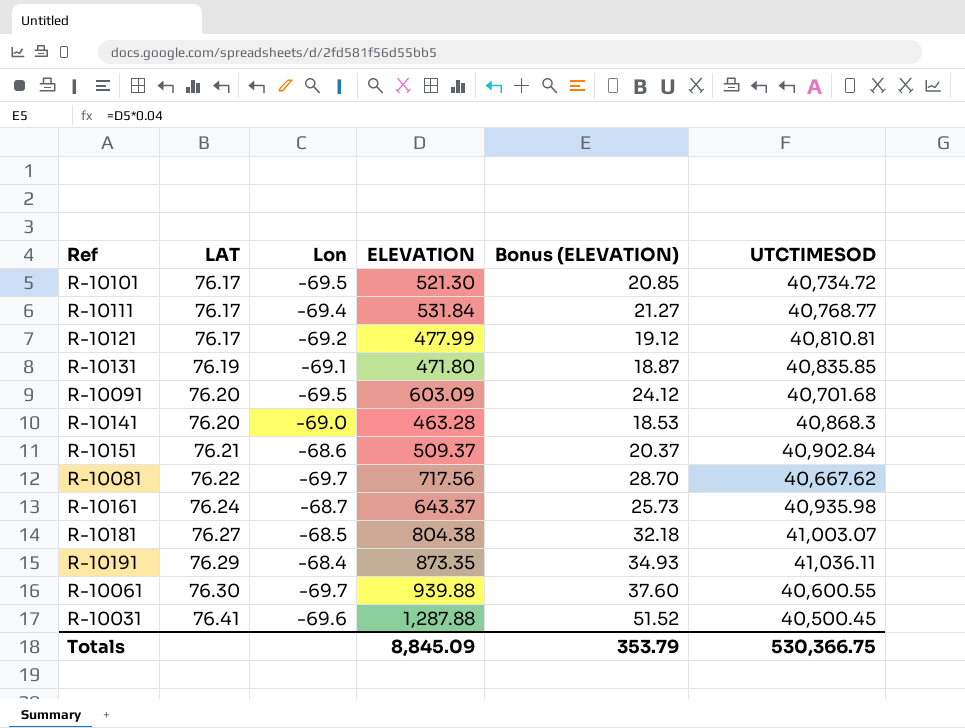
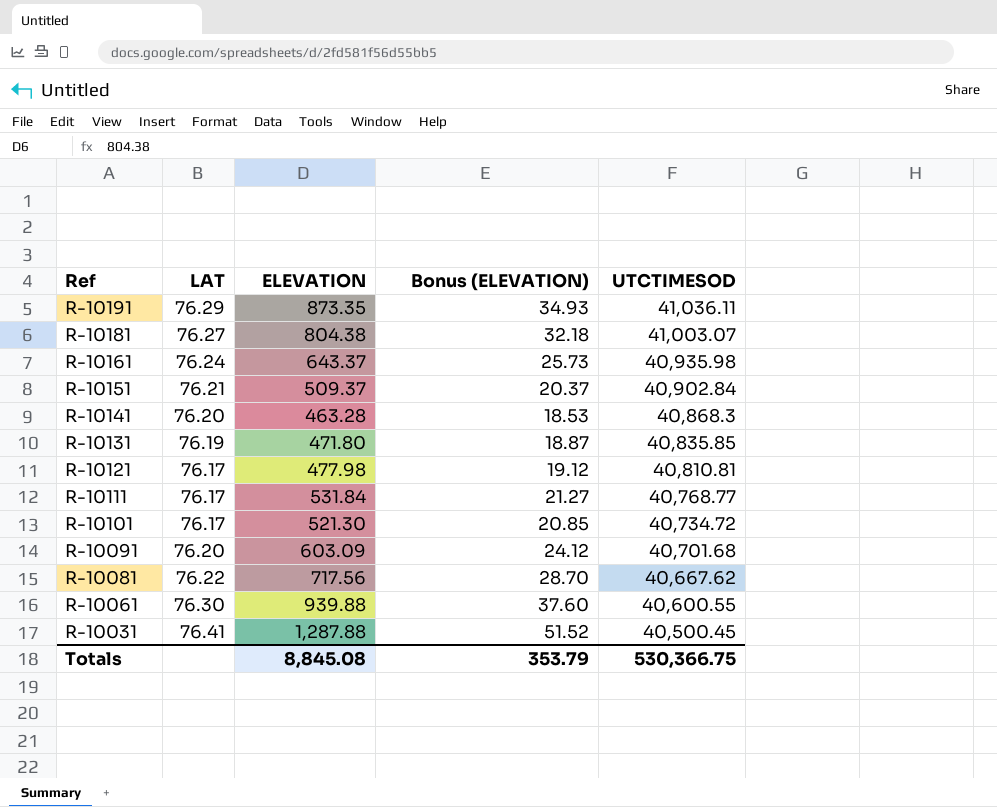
row order: LAT ascending -> Ref descending
column Lon | position: 3 -> none
R-10121 | ELEVATION: 477.99 -> 477.98
Totals | ELEVATION: 8,845.09 -> 8,845.08

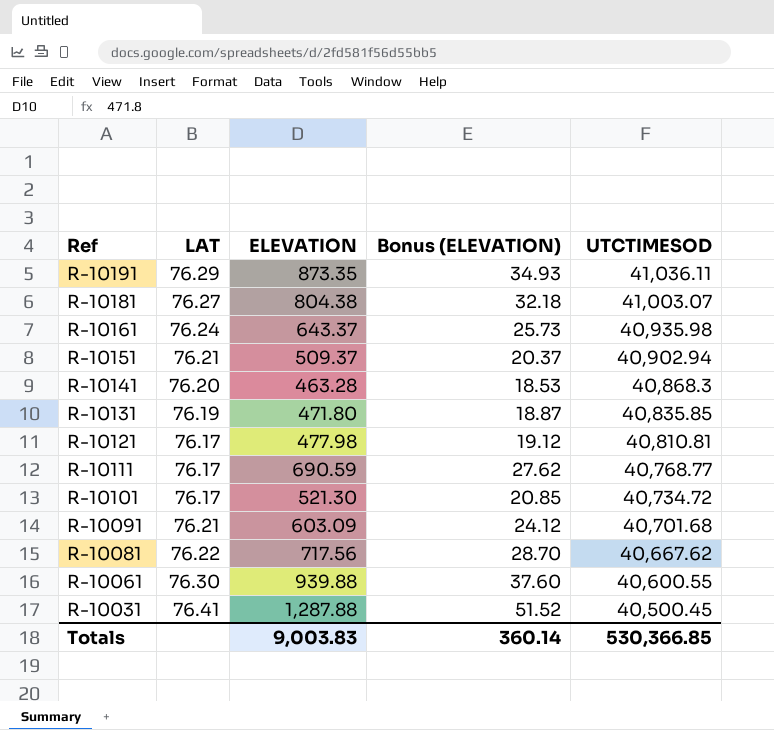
R-10151 | UTCTIMESOD: 40,902.84 -> 40,902.94
R-10111 | ELEVATION: 531.84 -> 690.59
R-10111 | Bonus (ELEVATION): 21.27 -> 27.62
R-10091 | LAT: 76.20 -> 76.21
Totals | ELEVATION: 8,845.08 -> 9,003.83
Totals | Bonus (ELEVATION): 353.79 -> 360.14
Totals | UTCTIMESOD: 530,366.75 -> 530,366.85

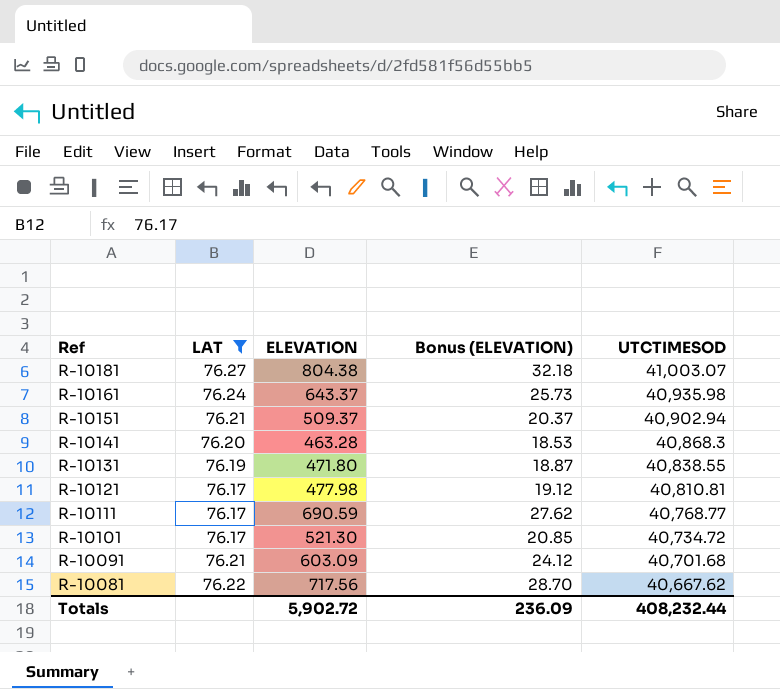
filter: none -> LAT <= 76.27
R-10131 | UTCTIMESOD: 40,835.85 -> 40,838.55
Totals | ELEVATION: 9,003.83 -> 5,902.72
Totals | Bonus (ELEVATION): 360.14 -> 236.09
Totals | UTCTIMESOD: 530,366.85 -> 408,232.44

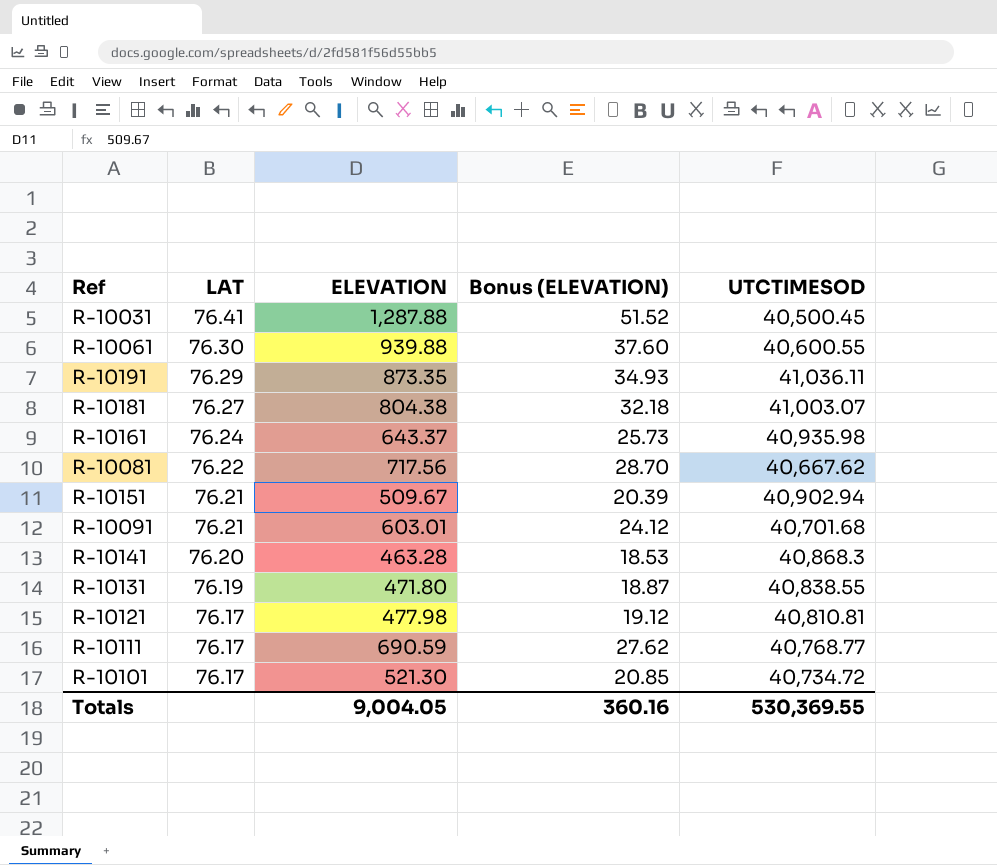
filter: LAT <= 76.27 -> none
row order: Ref descending -> LAT descending
R-10151 | ELEVATION: 509.37 -> 509.67
R-10151 | Bonus (ELEVATION): 20.37 -> 20.39
R-10091 | ELEVATION: 603.09 -> 603.01
Totals | ELEVATION: 5,902.72 -> 9,004.05
Totals | Bonus (ELEVATION): 236.09 -> 360.16
Totals | UTCTIMESOD: 408,232.44 -> 530,369.55

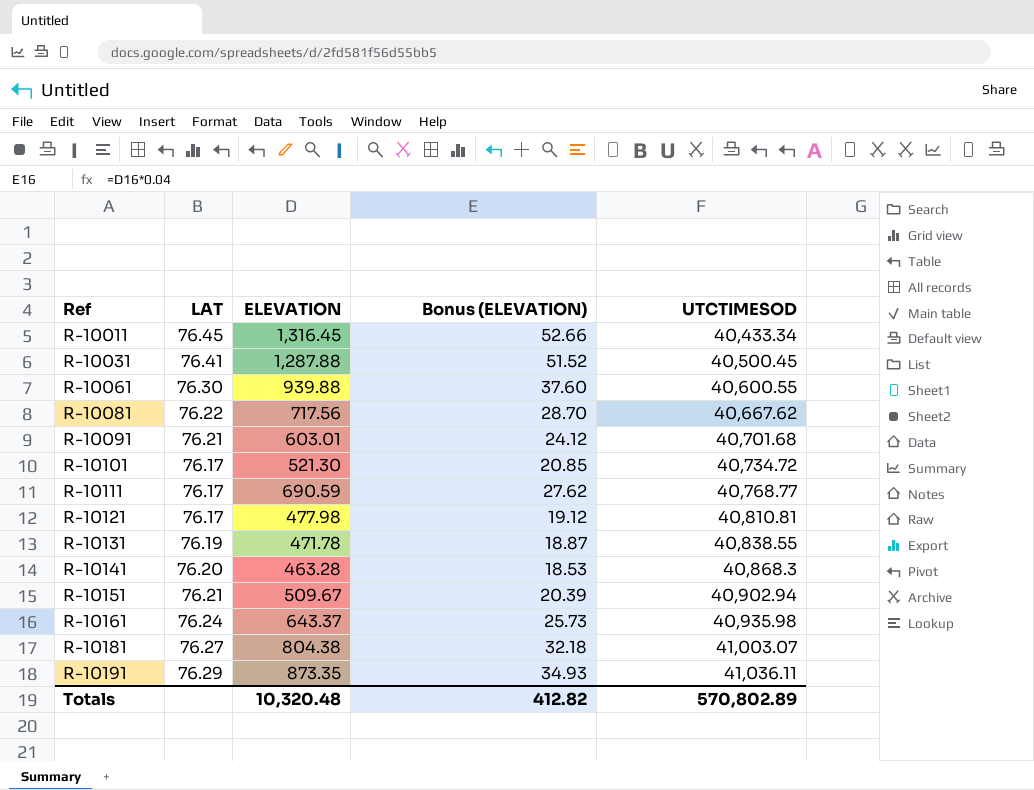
row order: LAT descending -> Ref ascending
row R-10011: none -> 76.45 | 1,316.45 | 52.66 | 40,433.34
R-10131 | ELEVATION: 471.80 -> 471.78
Totals | ELEVATION: 9,004.05 -> 10,320.48
Totals | Bonus (ELEVATION): 360.16 -> 412.82
Totals | UTCTIMESOD: 530,369.55 -> 570,802.89

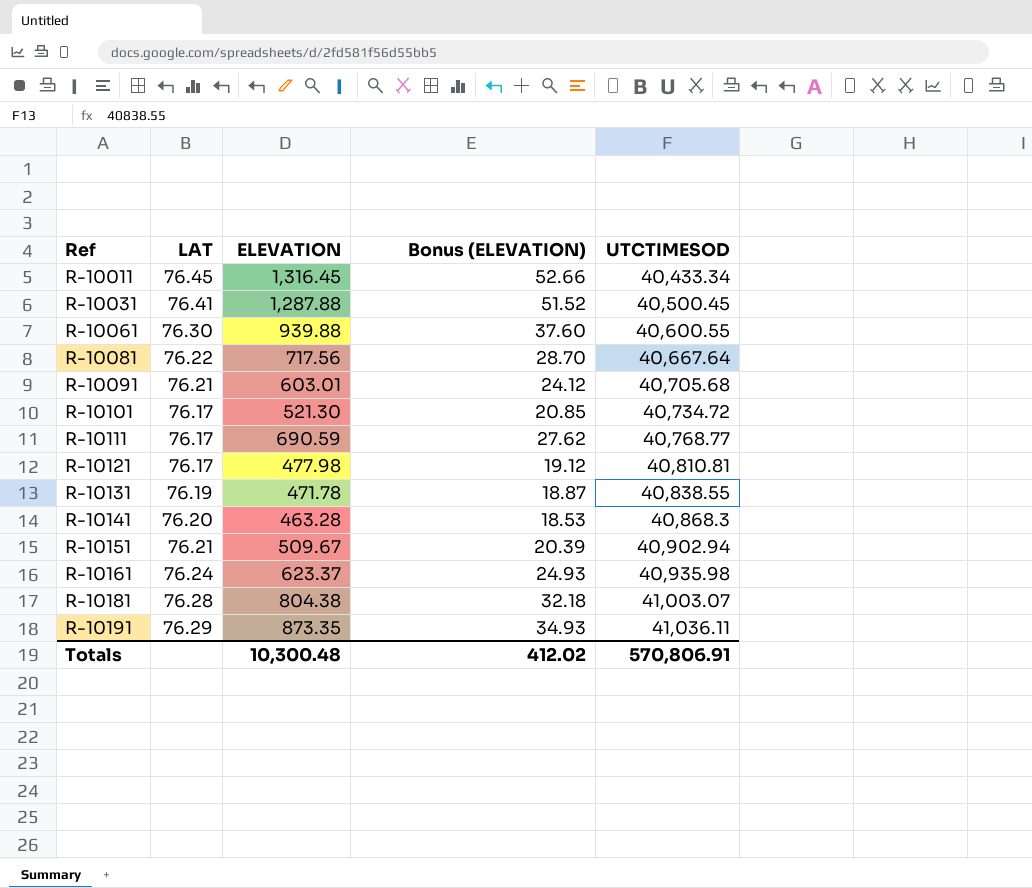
R-10081 | UTCTIMESOD: 40,667.62 -> 40,667.64
R-10091 | UTCTIMESOD: 40,701.68 -> 40,705.68
R-10161 | ELEVATION: 643.37 -> 623.37
R-10161 | Bonus (ELEVATION): 25.73 -> 24.93
R-10181 | LAT: 76.27 -> 76.28
Totals | ELEVATION: 10,320.48 -> 10,300.48
Totals | Bonus (ELEVATION): 412.82 -> 412.02
Totals | UTCTIMESOD: 570,802.89 -> 570,806.91

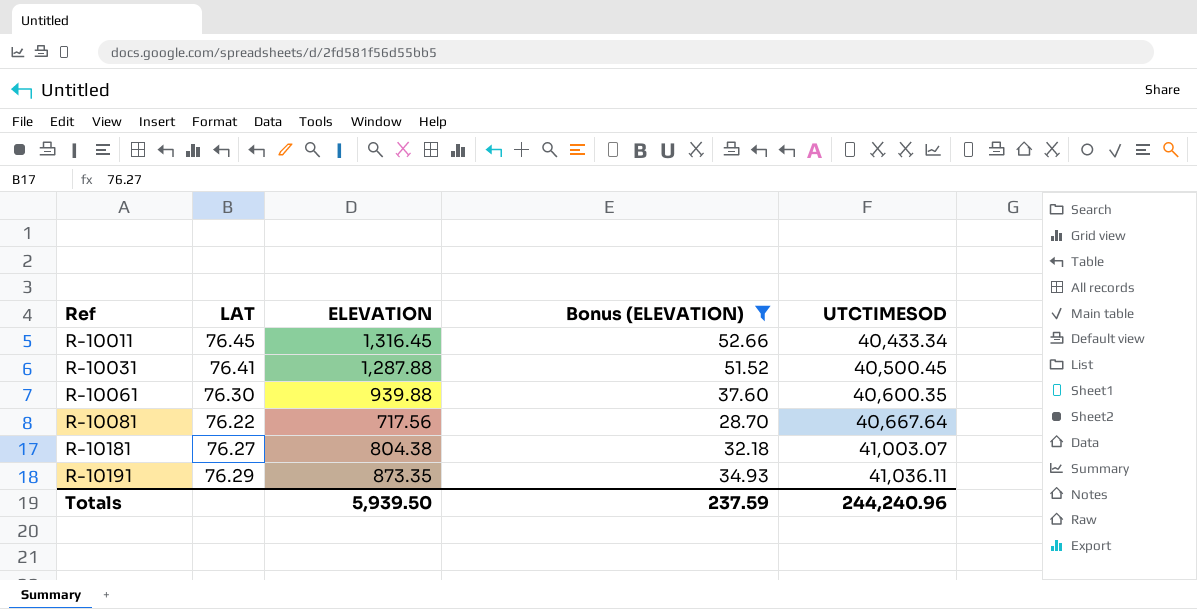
filter: none -> Bonus (ELEVATION) >= 28.70
R-10061 | UTCTIMESOD: 40,600.55 -> 40,600.35
R-10181 | LAT: 76.28 -> 76.27
Totals | ELEVATION: 10,300.48 -> 5,939.50
Totals | Bonus (ELEVATION): 412.02 -> 237.59
Totals | UTCTIMESOD: 570,806.91 -> 244,240.96

